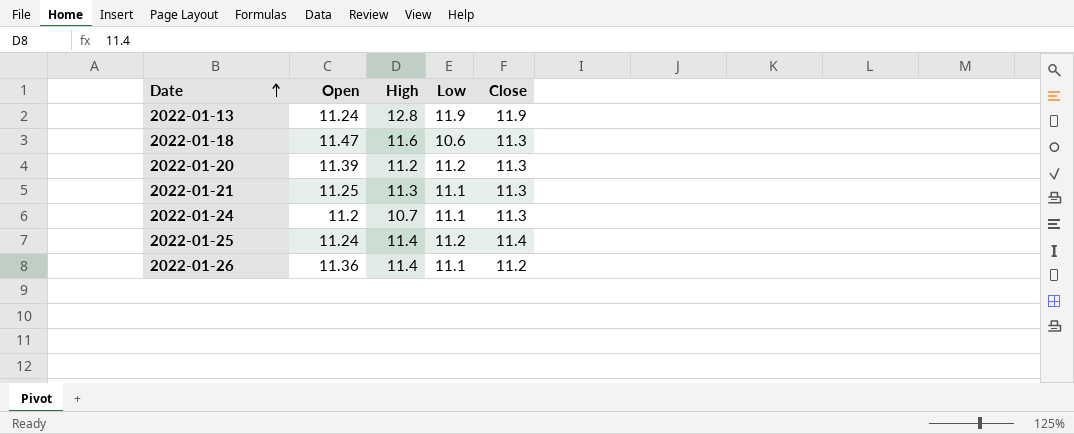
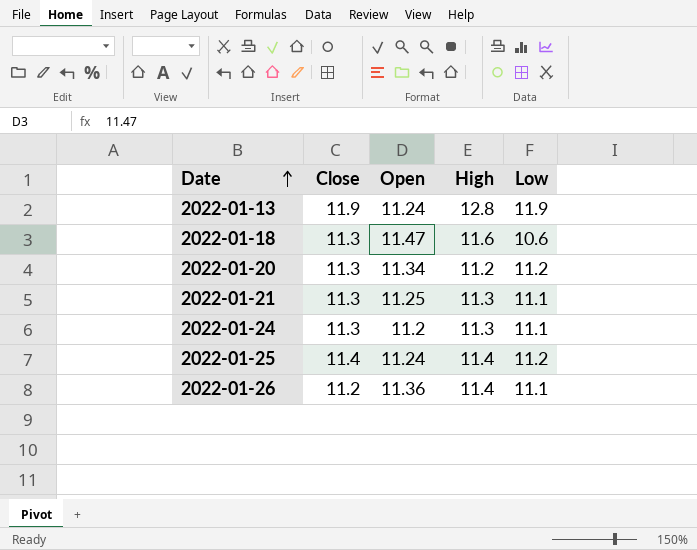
column Close | position: 5 -> 2
2022-01-20 | Open: 11.39 -> 11.34
2022-01-24 | High: 10.7 -> 11.3

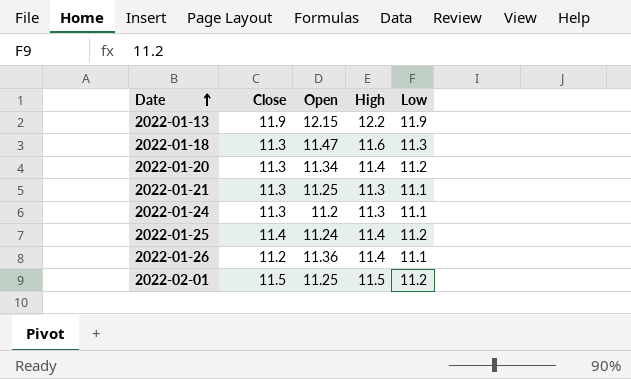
2022-01-13 | Open: 11.24 -> 12.15
2022-01-13 | High: 12.8 -> 12.2
2022-01-18 | Low: 10.6 -> 11.3
2022-01-20 | High: 11.2 -> 11.4
row 2022-02-01: none -> 11.5 | 11.25 | 11.5 | 11.2

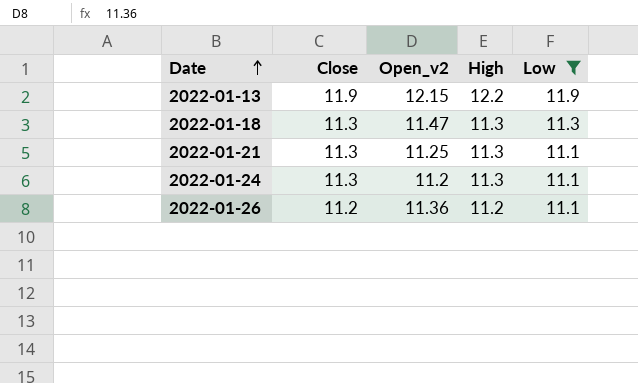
filter: none -> Low != 11.2
column name: Open -> Open_v2
2022-01-18 | High: 11.6 -> 11.3
2022-01-26 | High: 11.4 -> 11.2

